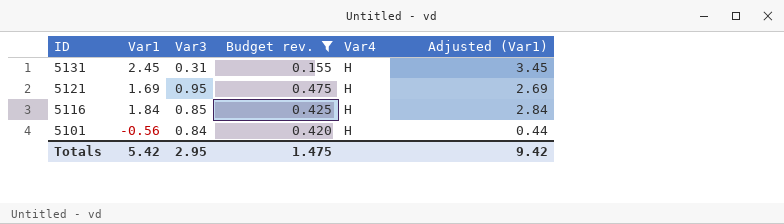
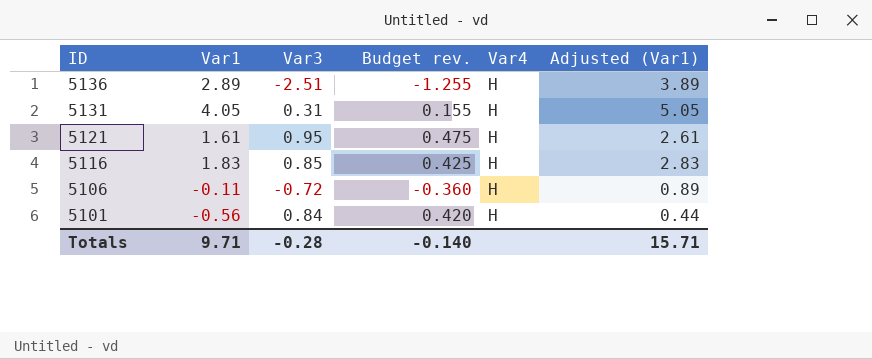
filter: Budget rev. >= 0.155 -> none
5131 | Var1: 2.45 -> 4.05
5131 | Adjusted (Var1): 3.45 -> 5.05
5121 | Var1: 1.69 -> 1.61
5121 | Adjusted (Var1): 2.69 -> 2.61
5116 | Var1: 1.84 -> 1.83
5116 | Adjusted (Var1): 2.84 -> 2.83
Totals | Var1: 5.42 -> 9.71
Totals | Var3: 2.95 -> -0.28
Totals | Budget rev.: 1.475 -> -0.140
Totals | Adjusted (Var1): 9.42 -> 15.71

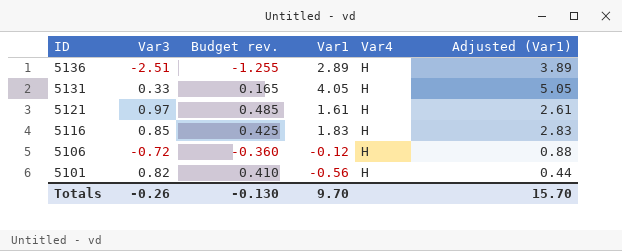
column Var1 | position: 2 -> 4
5131 | Var3: 0.31 -> 0.33
5131 | Budget rev.: 0.155 -> 0.165
5121 | Var3: 0.95 -> 0.97
5121 | Budget rev.: 0.475 -> 0.485
5106 | Var1: -0.11 -> -0.12
5106 | Adjusted (Var1): 0.89 -> 0.88
5101 | Var3: 0.84 -> 0.82
5101 | Budget rev.: 0.420 -> 0.410
Totals | Var3: -0.28 -> -0.26
Totals | Budget rev.: -0.140 -> -0.130
Totals | Var1: 9.71 -> 9.70
Totals | Adjusted (Var1): 15.71 -> 15.70

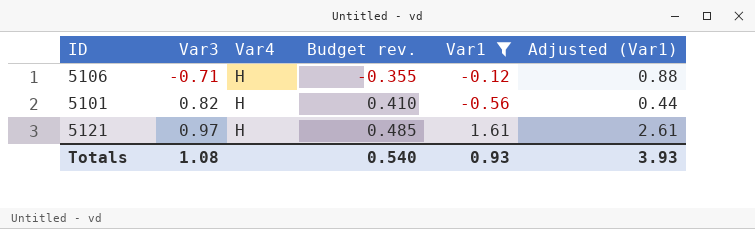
filter: none -> Var1 <= 1.61
row order: ID descending -> Var3 ascending
column Var4 | position: 5 -> 3
5106 | Var3: -0.72 -> -0.71
5106 | Budget rev.: -0.360 -> -0.355
Totals | Var3: -0.26 -> 1.08
Totals | Budget rev.: -0.130 -> 0.540
Totals | Var1: 9.70 -> 0.93
Totals | Adjusted (Var1): 15.70 -> 3.93

